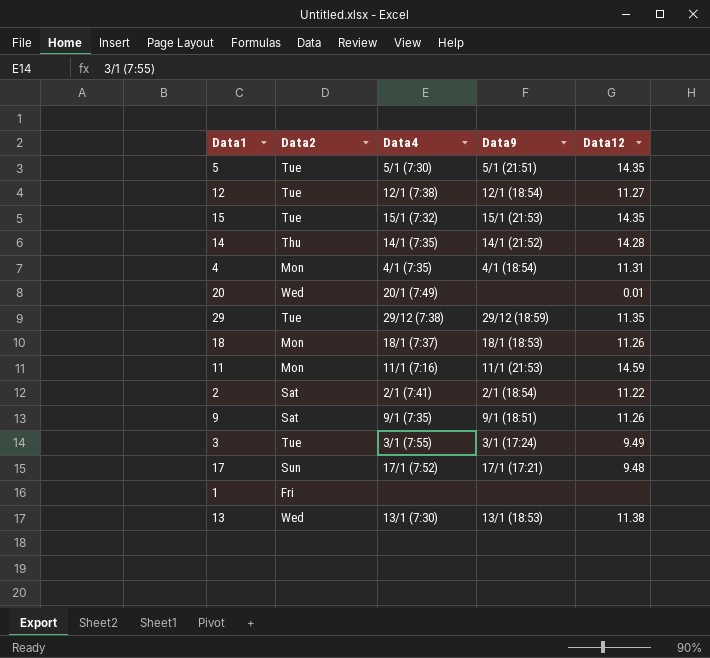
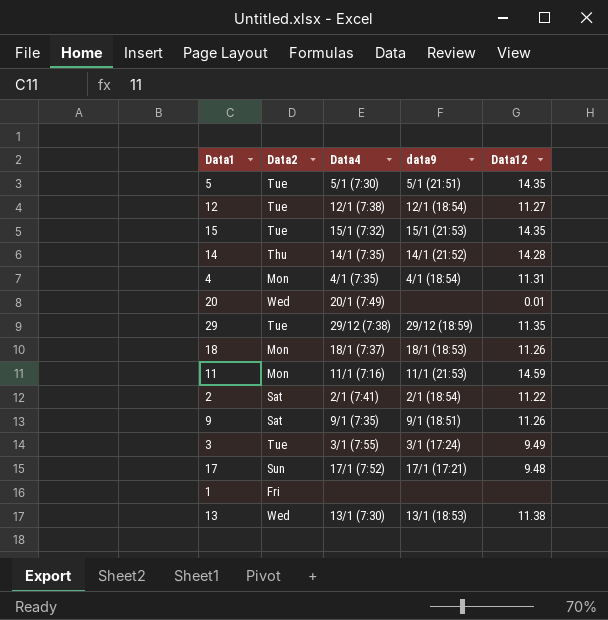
column name: Data9 -> data9

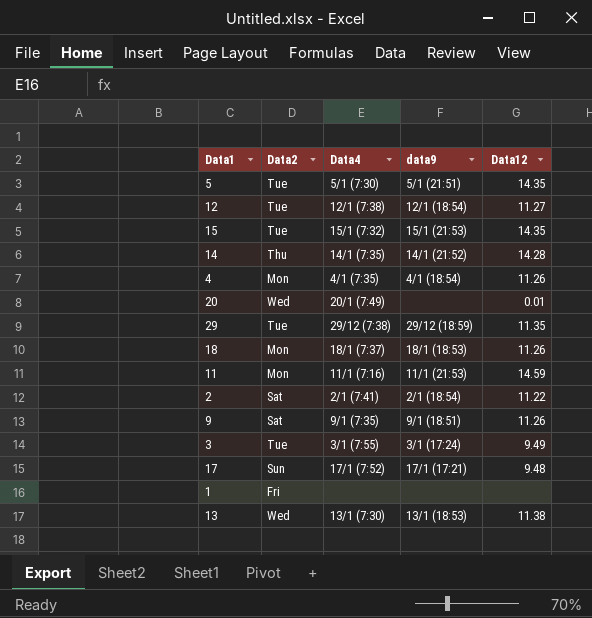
4 | Data12: 11.31 -> 11.26

